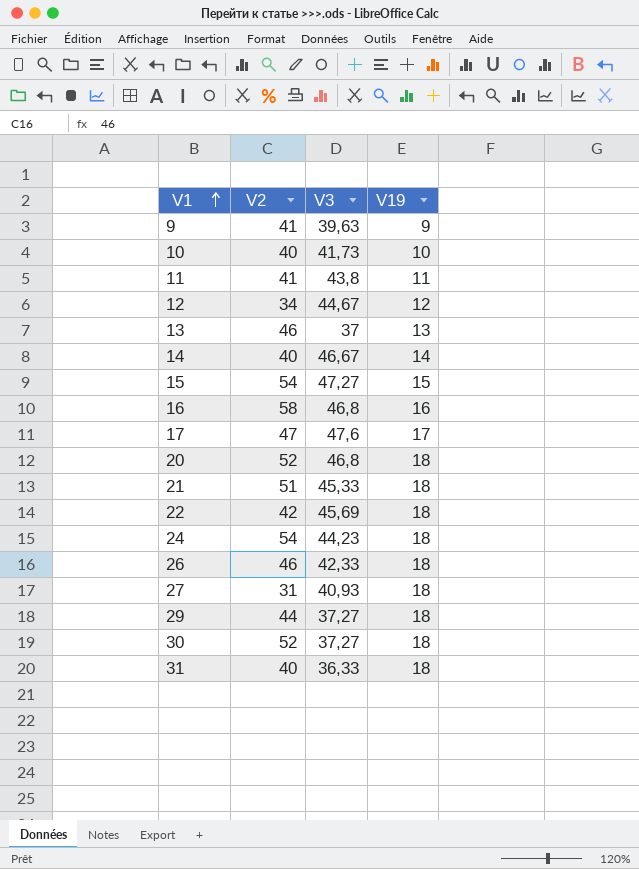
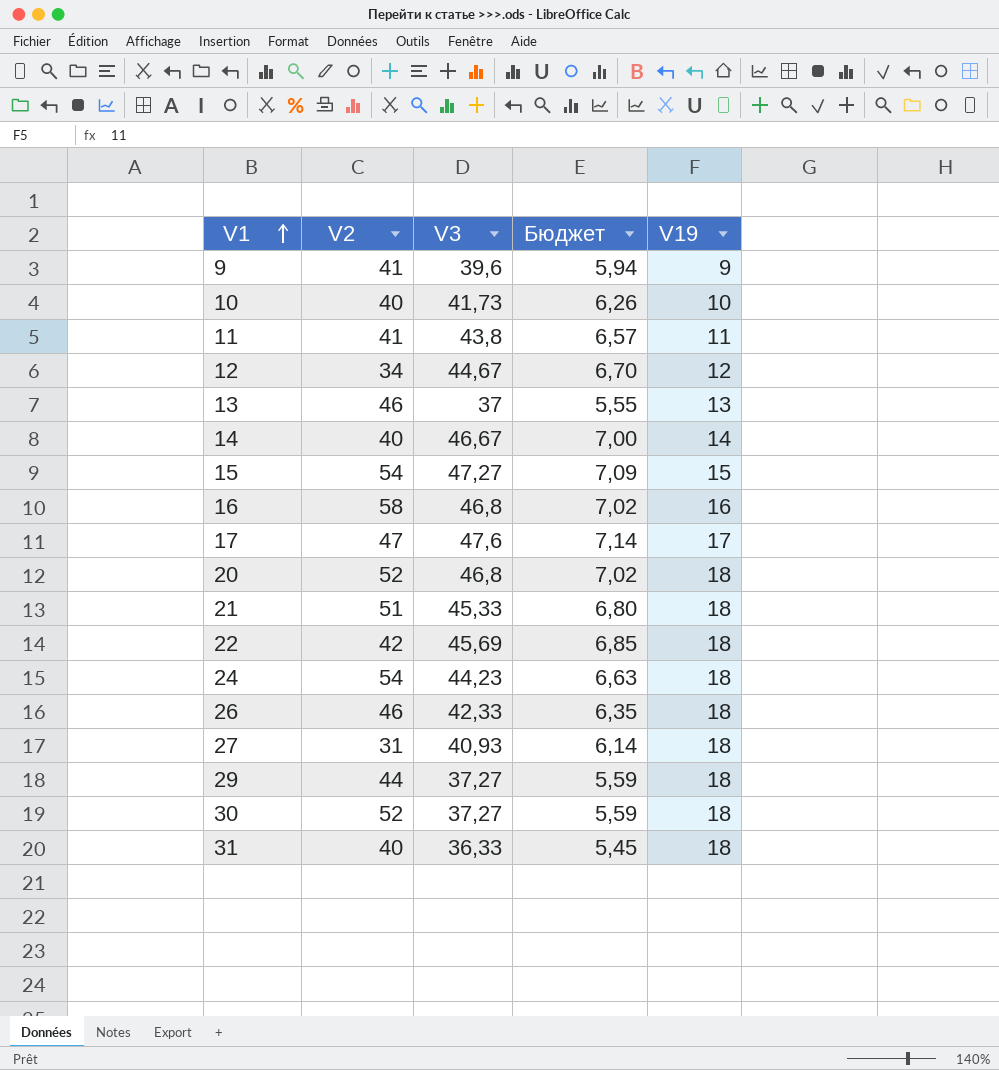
column Бюджет | formula: none -> [V3] * 0,15
9 | V3: 39,63 -> 39,6

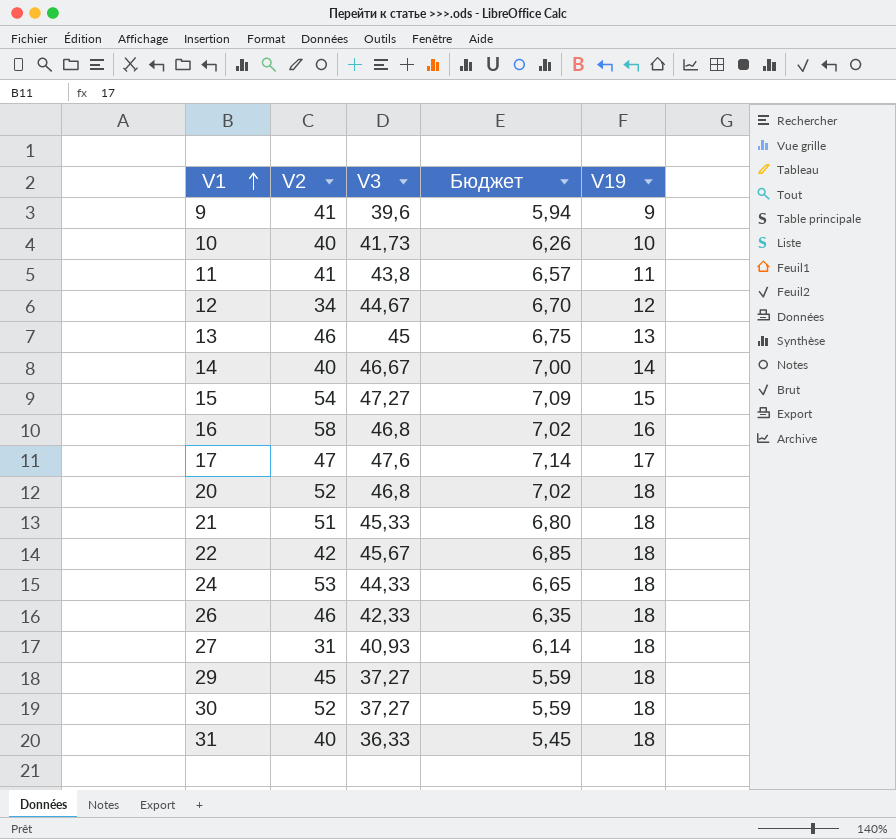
13 | V3: 37 -> 45
13 | Бюджет: 5,55 -> 6,75
22 | V3: 45,69 -> 45,67
24 | V2: 54 -> 53
24 | V3: 44,23 -> 44,33
24 | Бюджет: 6,63 -> 6,65
29 | V2: 44 -> 45

